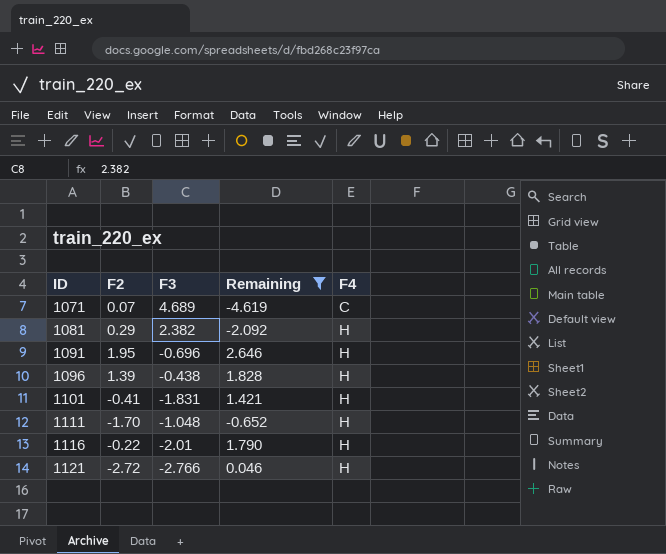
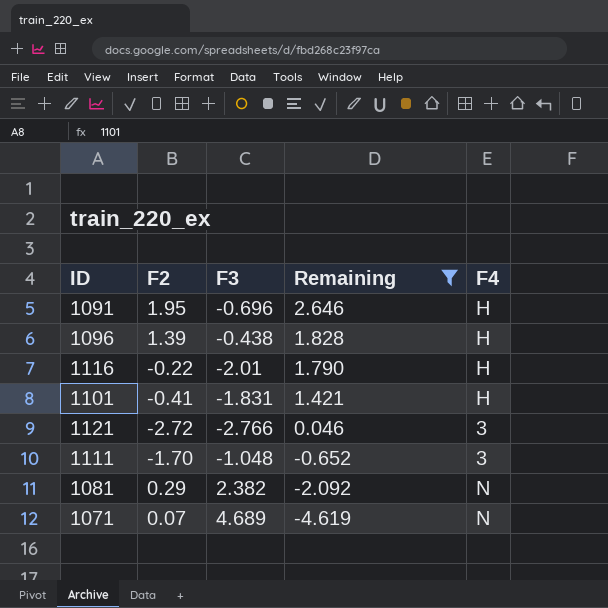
row order: ID ascending -> Remaining descending
1121 | F4: H -> 3
1111 | F4: H -> 3
1081 | F4: H -> N
1071 | F4: C -> N

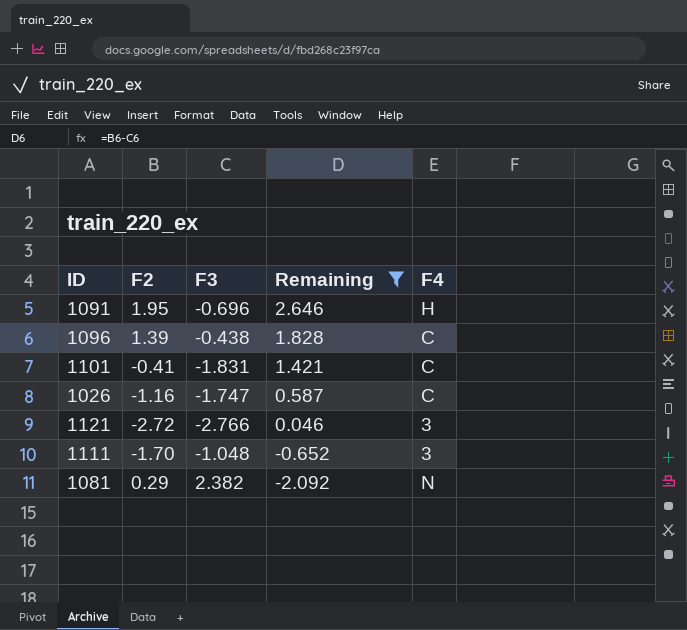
row 1116: -0.22 | -2.01 | 1.790 | H -> none
row 1071: 0.07 | 4.689 | -4.619 | N -> none
1096 | F4: H -> C
1101 | F4: H -> C
row 1026: none -> -1.16 | -1.747 | 0.587 | C

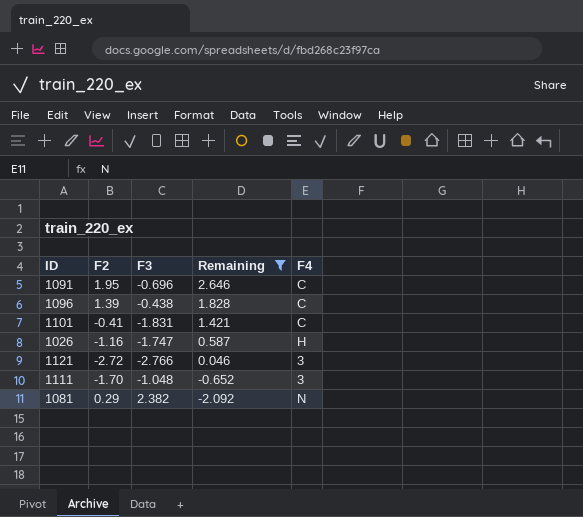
1091 | F4: H -> C
1026 | F4: C -> H

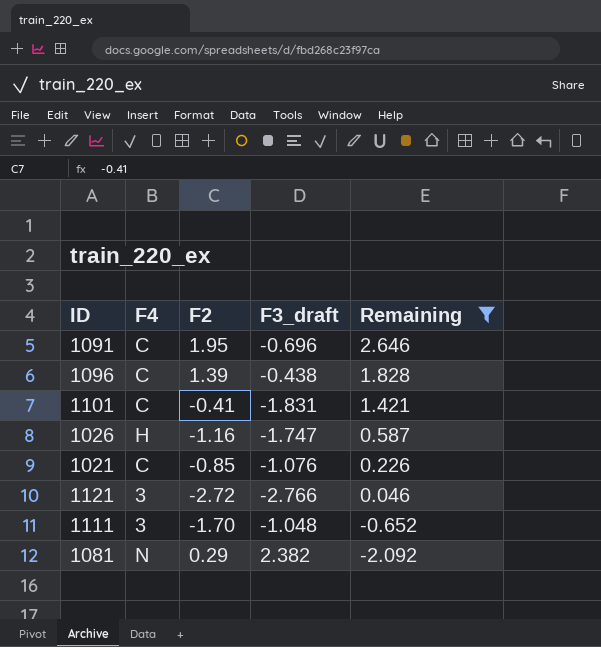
column F4 | position: 5 -> 2
column name: F3 -> F3_draft
row 1021: none -> C | -0.85 | -1.076 | 0.226

